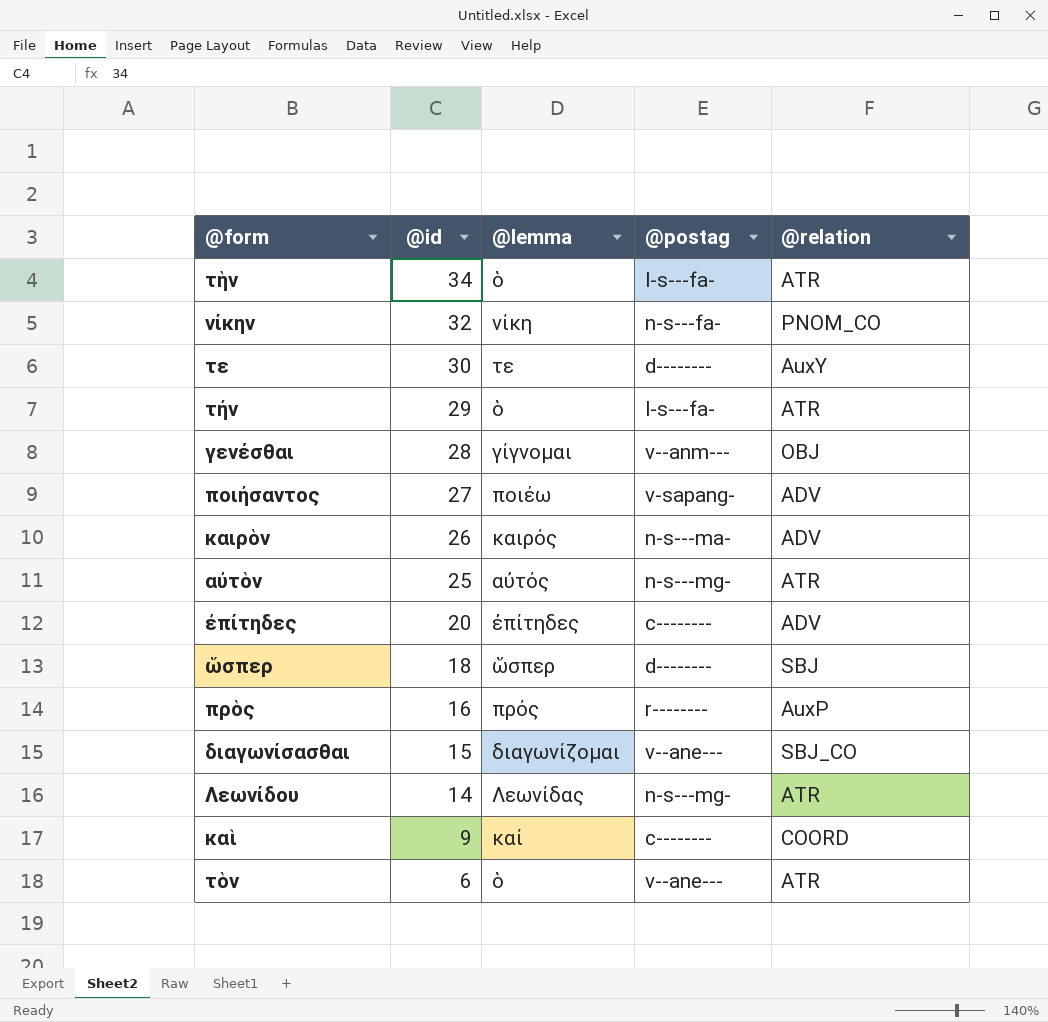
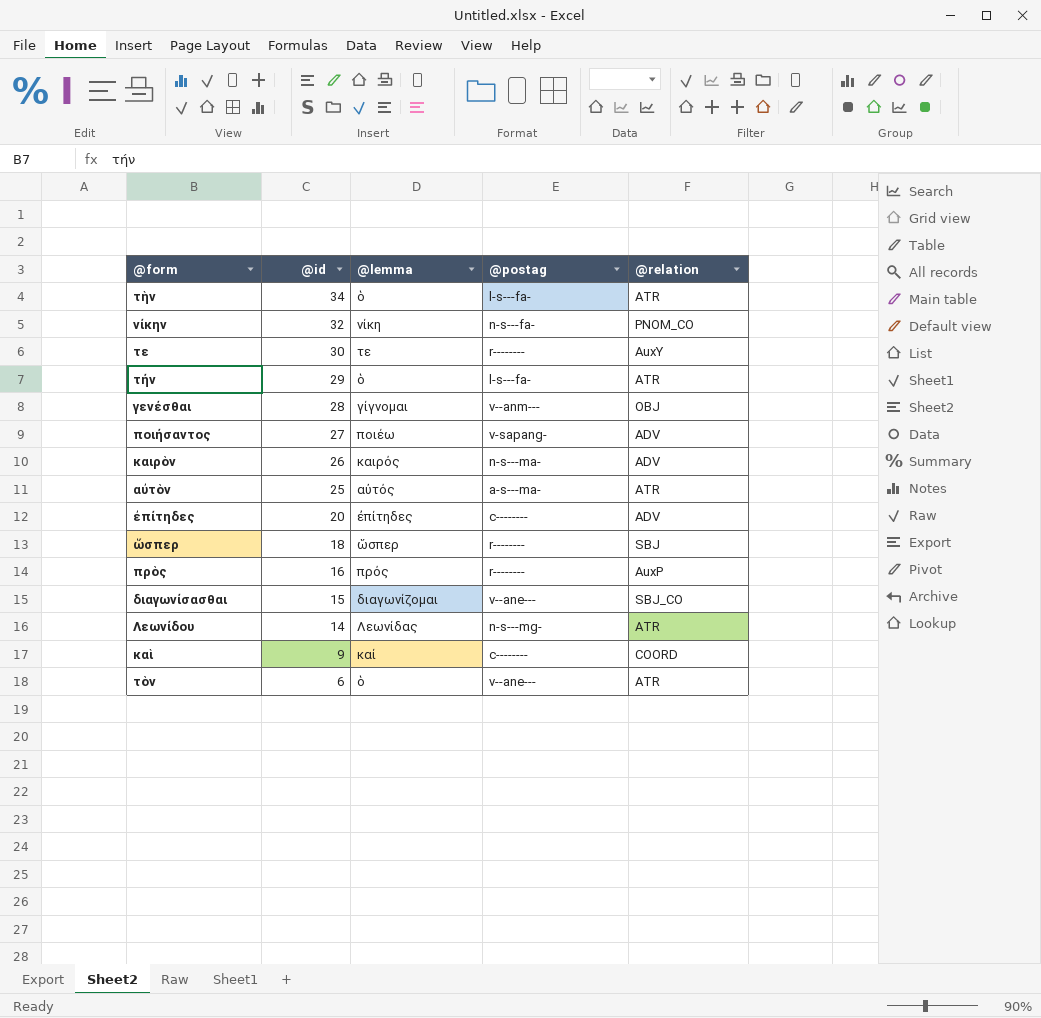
τε | @postag: d-------- -> r--------
αὐτὸν | @postag: n-s---mg- -> a-s---ma-
ὥσπερ | @postag: d-------- -> r--------

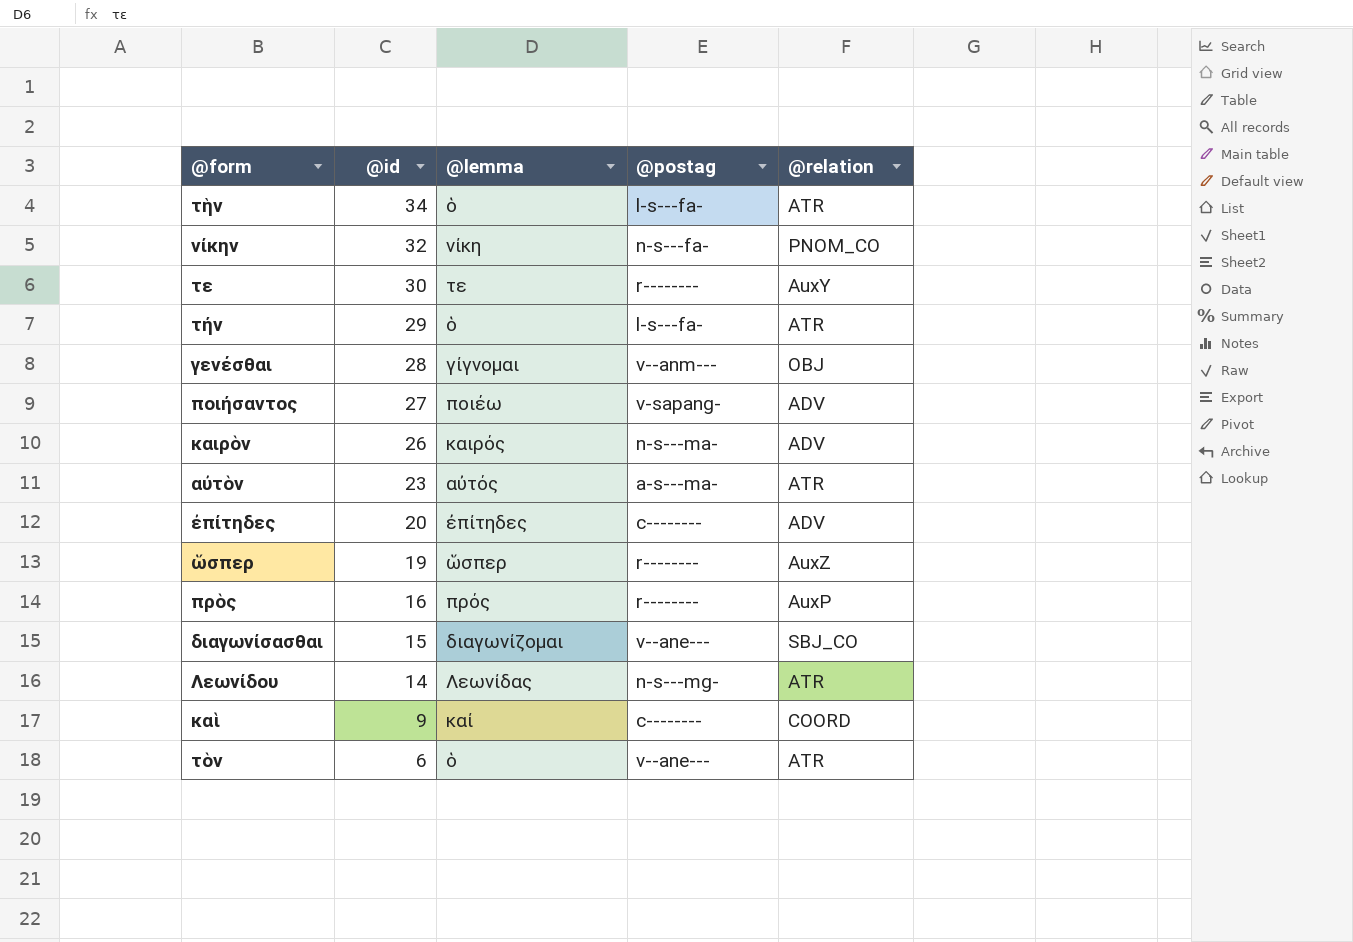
αὐτὸν | @id: 25 -> 23
ὥσπερ | @id: 18 -> 19
ὥσπερ | @relation: SBJ -> AuxZ

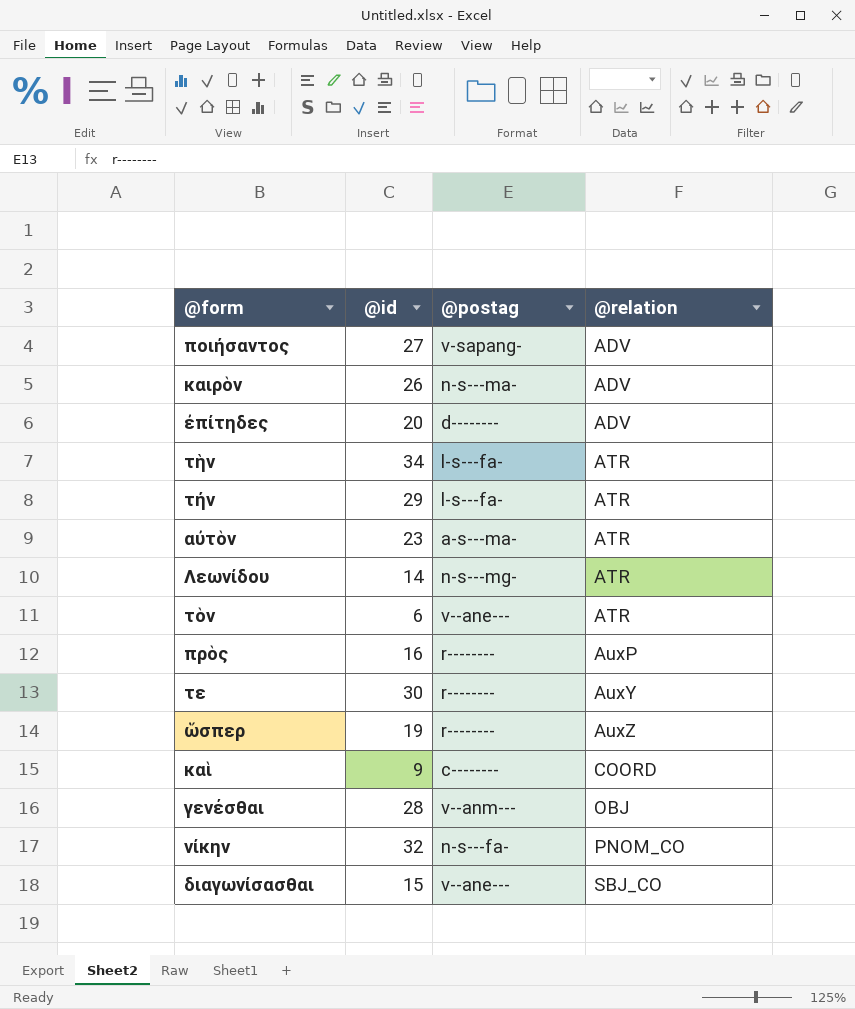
row order: @id descending -> @relation ascending
column @lemma | position: 3 -> none
ἐπίτηδες | @postag: c-------- -> d--------

